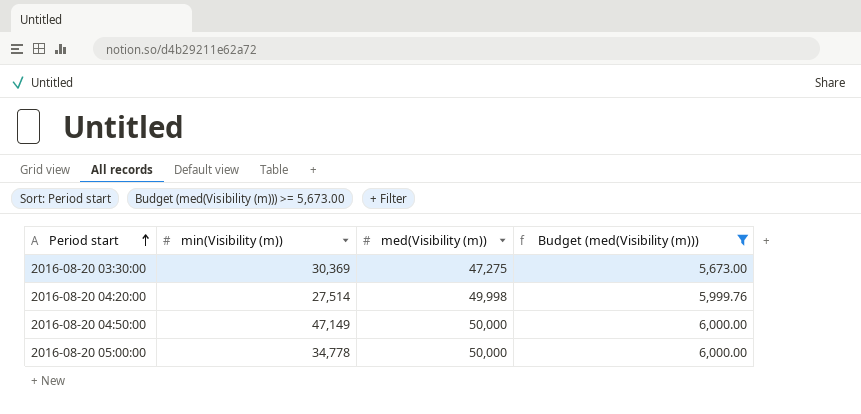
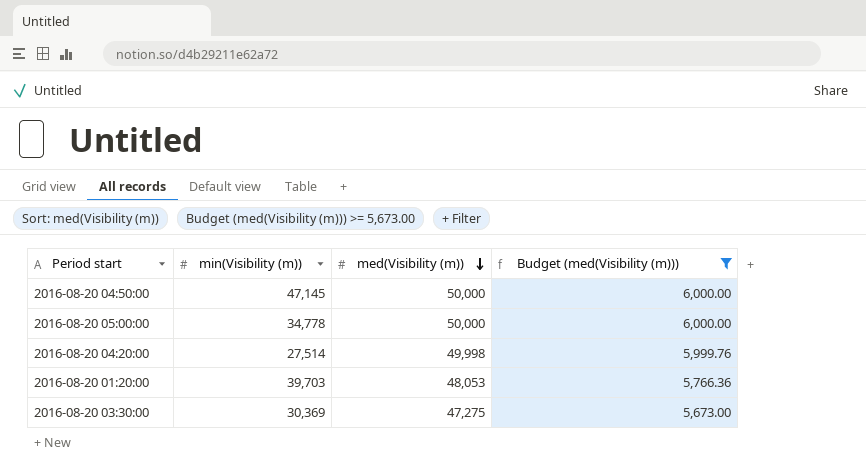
row order: Period start ascending -> med(Visibility (m)) descending
2016-08-20 04:50:00 | min(Visibility (m)): 47,149 -> 47,145
row 2016-08-20 01:20:00: none -> 39,703 | 48,053 | 5,766.36

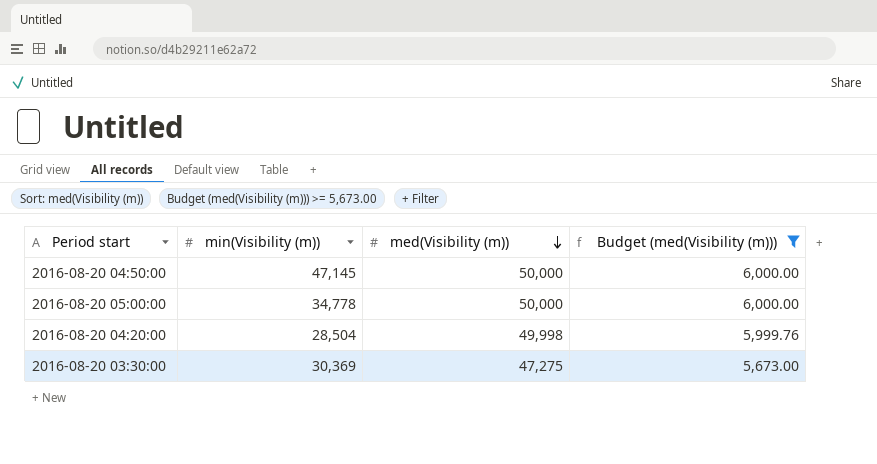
row 2016-08-20 01:20:00: 39,703 | 48,053 | 5,766.36 -> none
2016-08-20 04:20:00 | min(Visibility (m)): 27,514 -> 28,504

